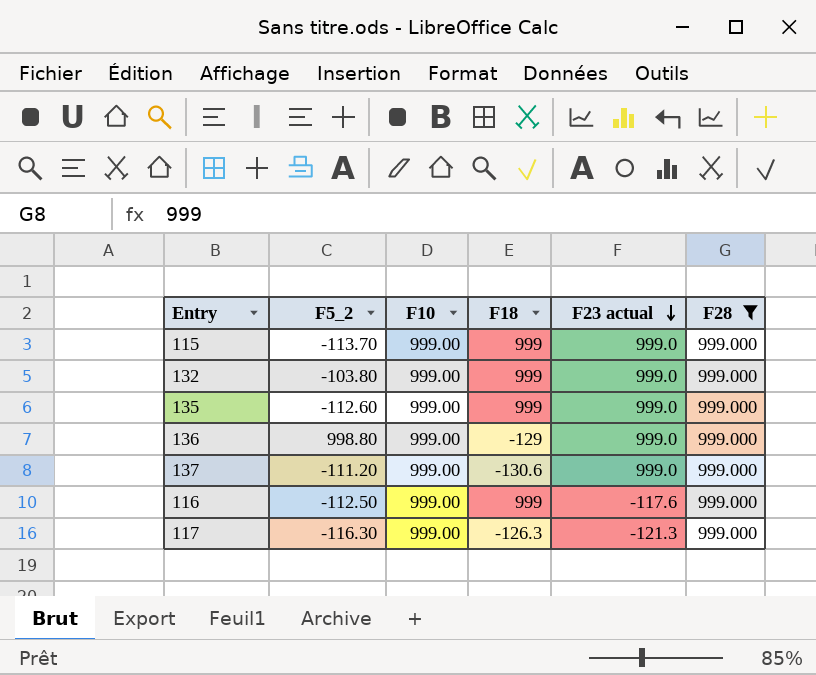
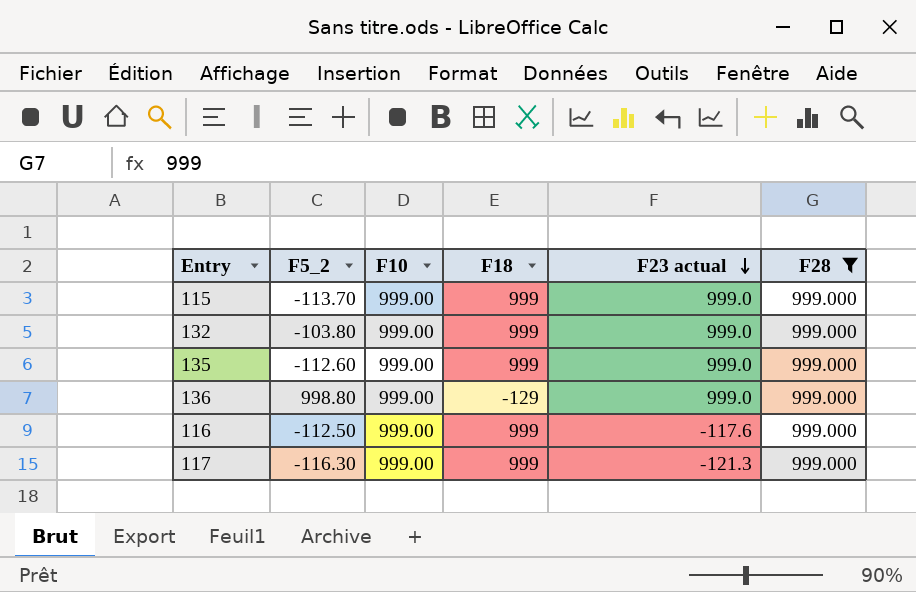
row 137: -111.20 | 999.00 | -130.6 | 999.0 | 999.000 -> none
117 | F18: -126.3 -> 999

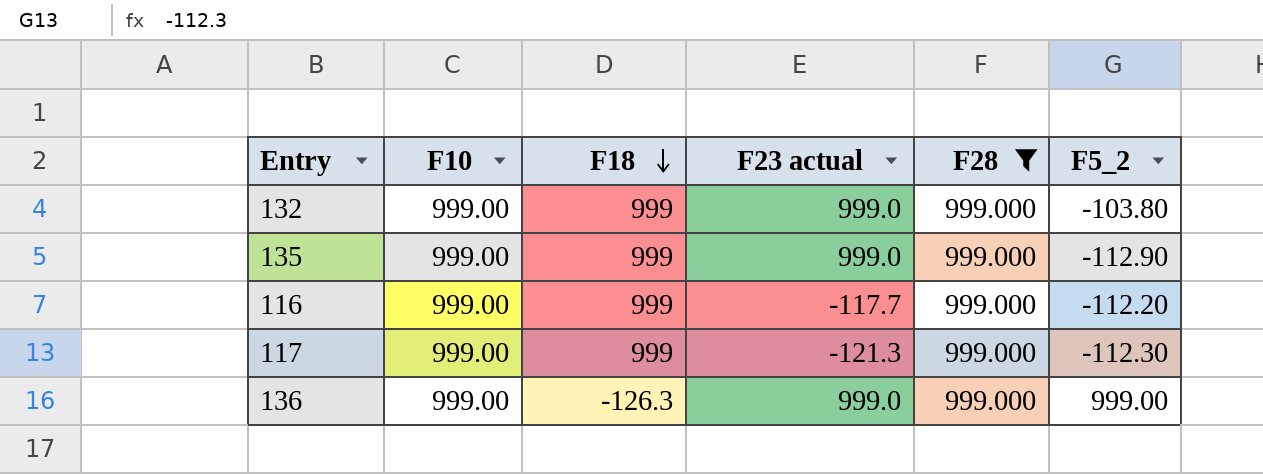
row order: F23 actual descending -> F18 descending
column F5_2 | position: 2 -> 6
row 115: -113.70 | 999.00 | 999 | 999.0 | 999.000 -> none
135 | F5_2: -112.60 -> -112.90
116 | F23 actual: -117.6 -> -117.7
116 | F5_2: -112.50 -> -112.20
117 | F5_2: -116.30 -> -112.30
136 | F18: -129 -> -126.3
136 | F5_2: 998.80 -> 999.00

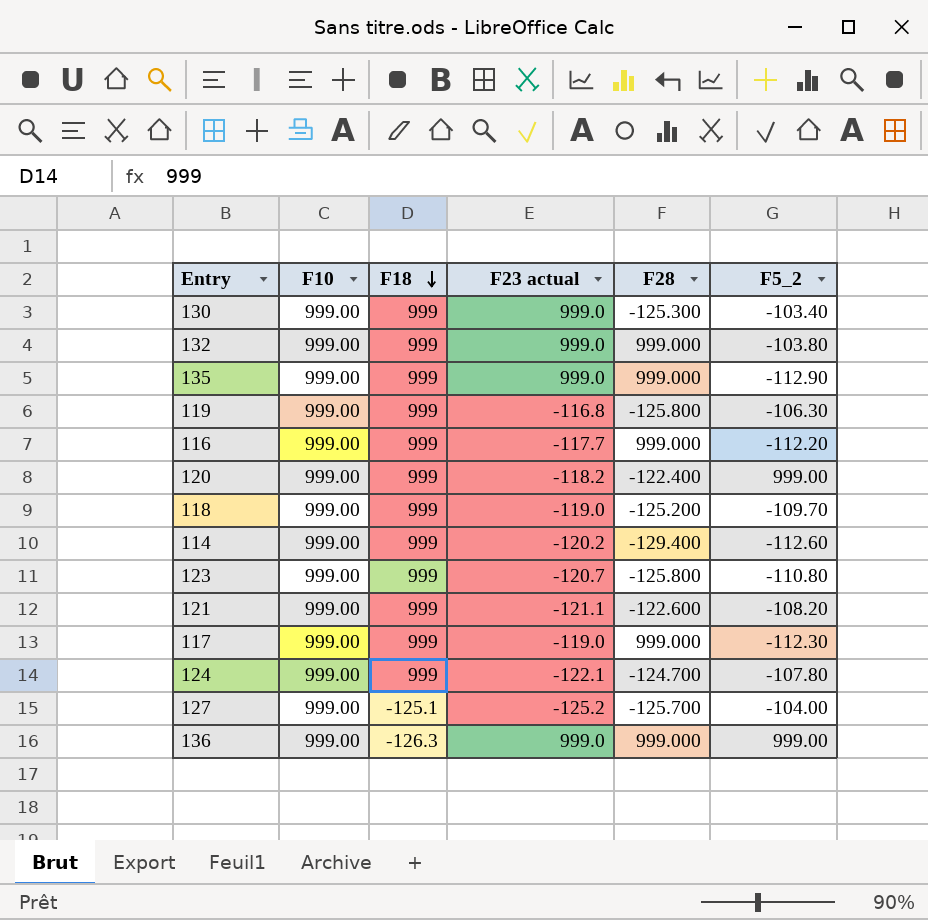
filter: F28 = 999.000 -> none
117 | F23 actual: -121.3 -> -119.0

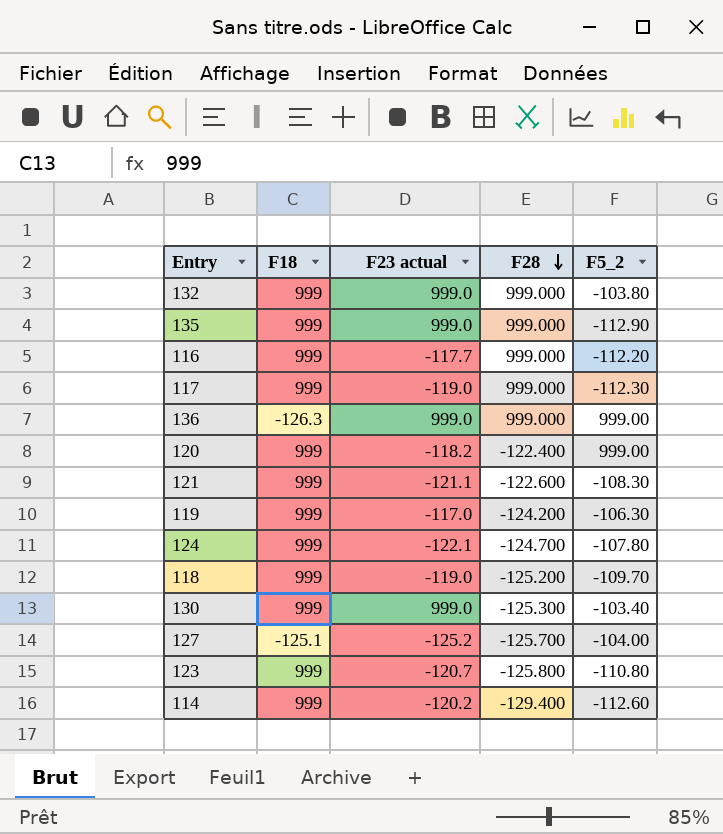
row order: F18 descending -> F28 descending
column F10 | position: 2 -> none
121 | F5_2: -108.20 -> -108.30
119 | F23 actual: -116.8 -> -117.0
119 | F28: -125.800 -> -124.200

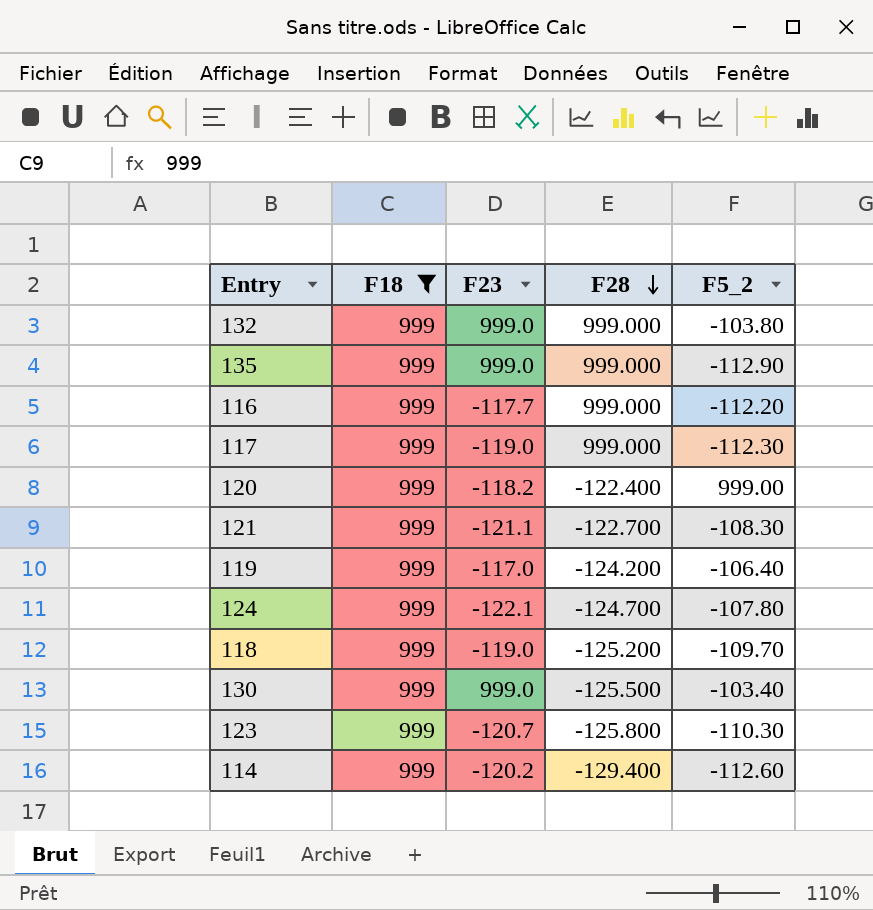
filter: none -> F18 = 999
column name: F23 actual -> F23
121 | F28: -122.600 -> -122.700
119 | F5_2: -106.30 -> -106.40
130 | F28: -125.300 -> -125.500
123 | F5_2: -110.80 -> -110.30

